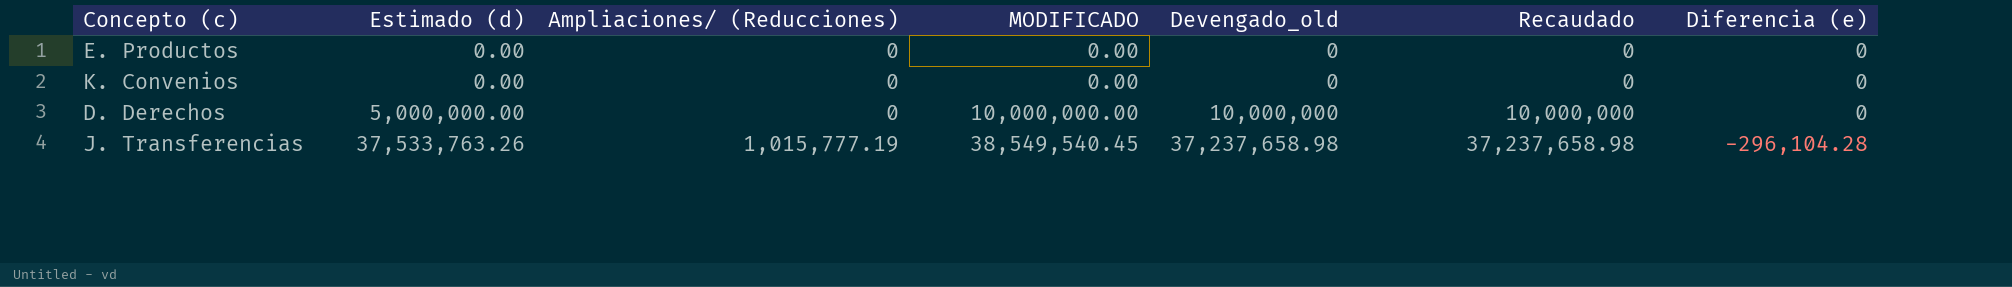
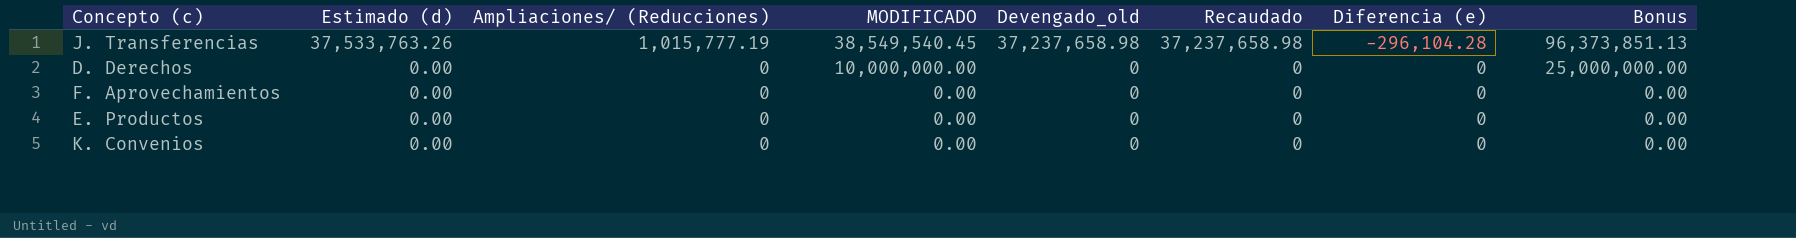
row order: Estimado (d) ascending -> Estimado (d) descending
column Bonus | formula: none -> [MODIFICADO] * 2.5
D. Derechos | Estimado (d): 5,000,000.00 -> 0.00
D. Derechos | Devengado_old: 10,000,000 -> 0
D. Derechos | Recaudado: 10,000,000 -> 0
row F. Aprovechamientos: none -> 0.00 | 0 | 0.00 | 0 | 0 | 0 | 0.00

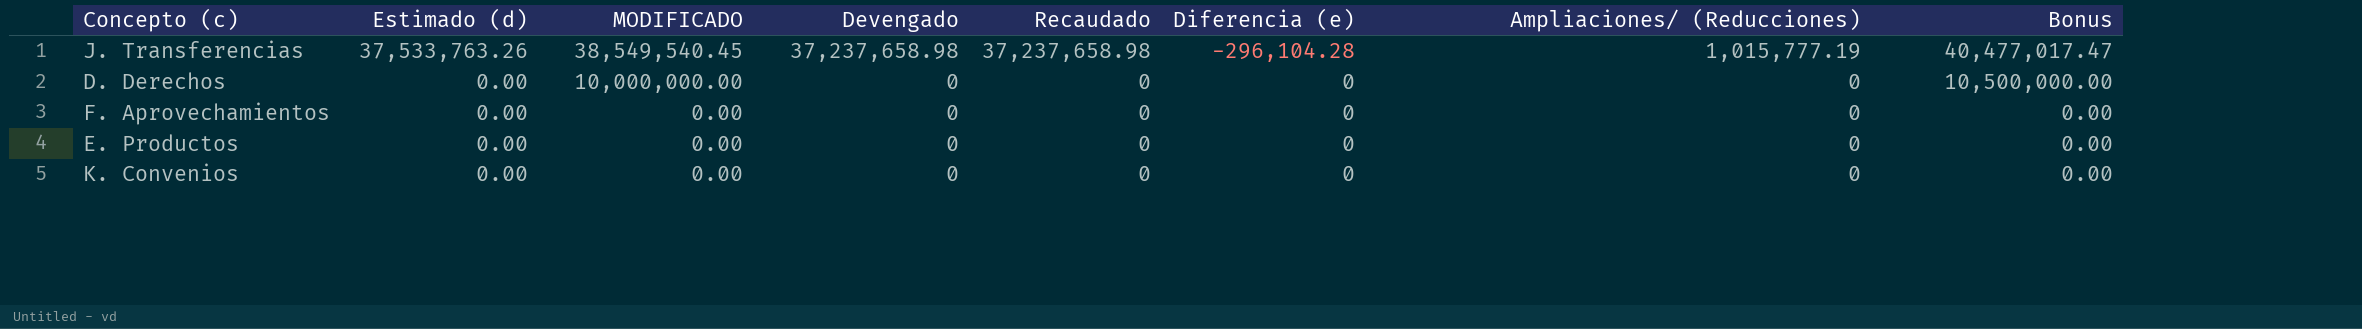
column name: Devengado_old -> Devengado
column Ampliaciones/ (Reducciones) | position: 3 -> 7
column Bonus | formula: [MODIFICADO] * 2.5 -> [MODIFICADO] * 1.05

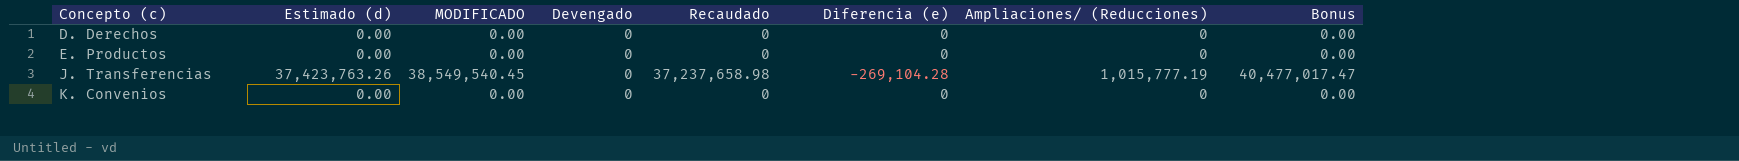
row order: Estimado (d) descending -> Concepto (c) ascending
row F. Aprovechamientos: 0.00 | 0.00 | 0 | 0 | 0 | 0 | 0.00 -> none
D. Derechos | MODIFICADO: 10,000,000.00 -> 0.00
D. Derechos | Bonus: 10,500,000.00 -> 0.00
J. Transferencias | Estimado (d): 37,533,763.26 -> 37,423,763.26
J. Transferencias | Devengado: 37,237,658.98 -> 0
J. Transferencias | Diferencia (e): -296,104.28 -> -269,104.28

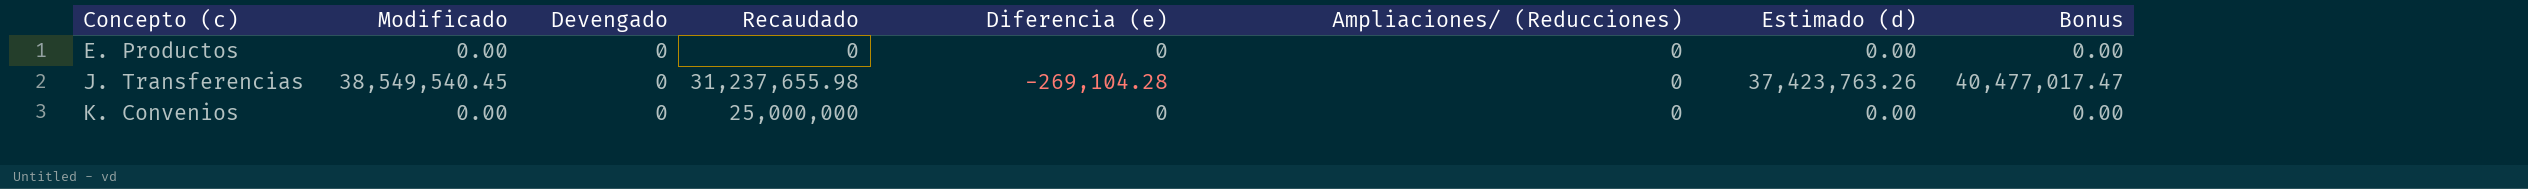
column name: MODIFICADO -> Modificado
column Estimado (d) | position: 2 -> 7
row D. Derechos: 0.00 | 0.00 | 0 | 0 | 0 | 0 | 0.00 -> none
J. Transferencias | Recaudado: 37,237,658.98 -> 31,237,655.98
J. Transferencias | Ampliaciones/ (Reducciones): 1,015,777.19 -> 0
K. Convenios | Recaudado: 0 -> 25,000,000

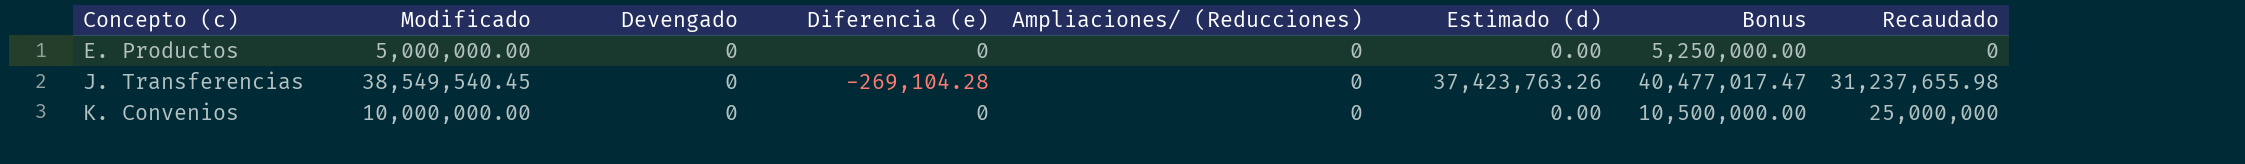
column Recaudado | position: 4 -> 8
E. Productos | Modificado: 0.00 -> 5,000,000.00
E. Productos | Bonus: 0.00 -> 5,250,000.00
K. Convenios | Modificado: 0.00 -> 10,000,000.00
K. Convenios | Bonus: 0.00 -> 10,500,000.00

